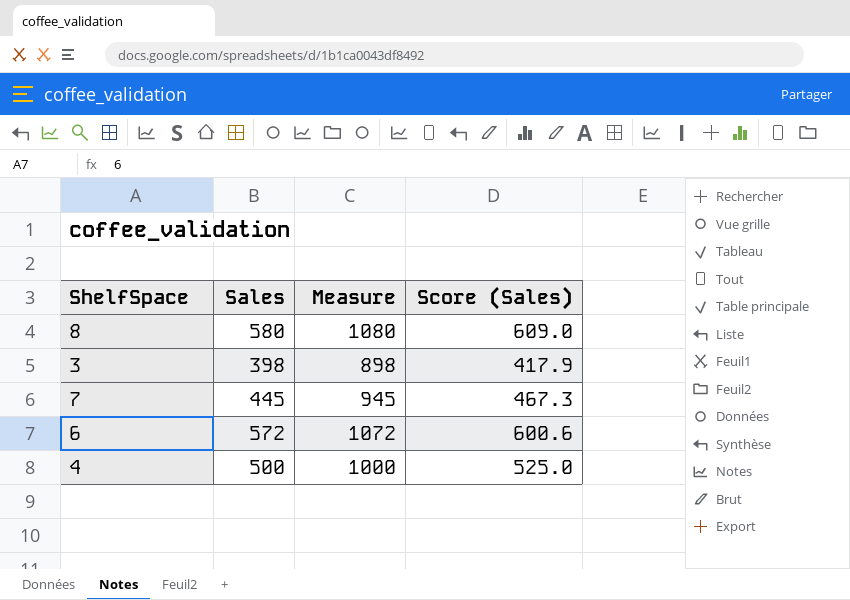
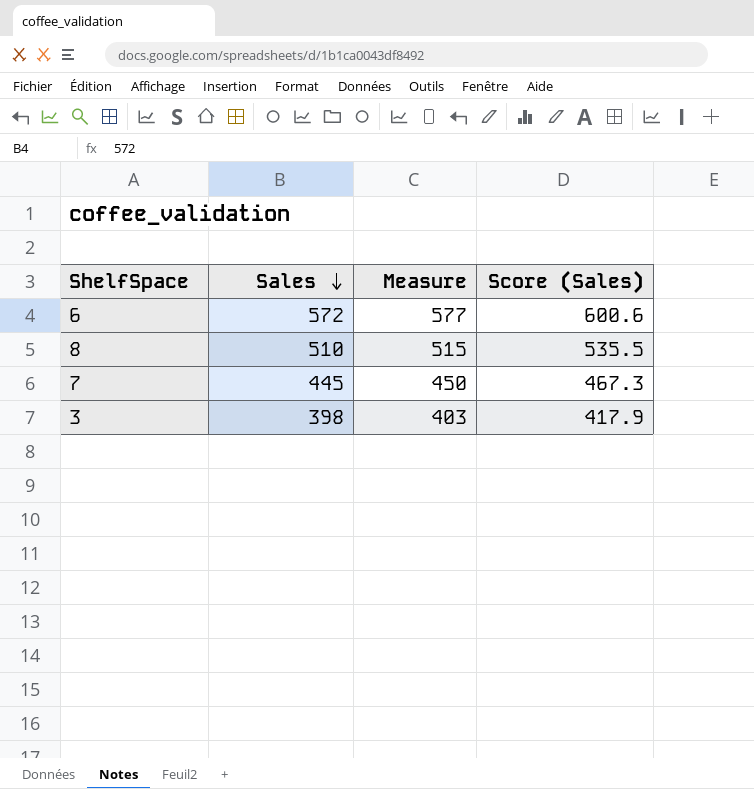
row order: none -> Sales descending
column Measure | formula: [Sales] + 500 -> [Sales] + 5
row 4: 500 | 1000 | 525.0 -> none
8 | Sales: 580 -> 510
8 | Score (Sales): 609.0 -> 535.5

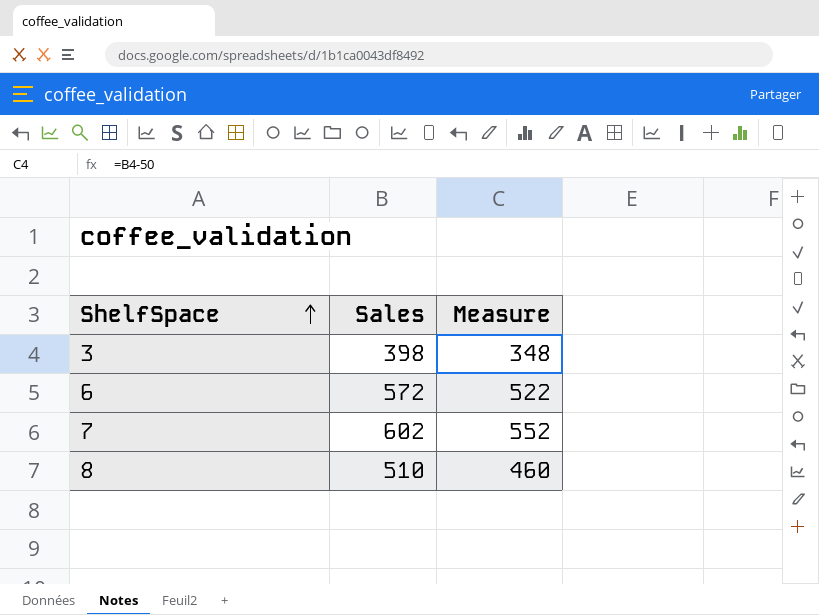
row order: Sales descending -> ShelfSpace ascending
column Score (Sales) | formula: [Sales] * 1.05 -> none
column Measure | formula: [Sales] + 5 -> [Sales] - 50
7 | Sales: 445 -> 602

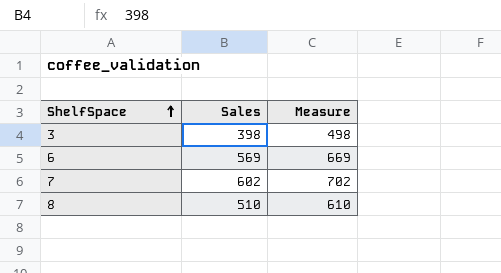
column Measure | formula: [Sales] - 50 -> [Sales] + 100
6 | Sales: 572 -> 569

